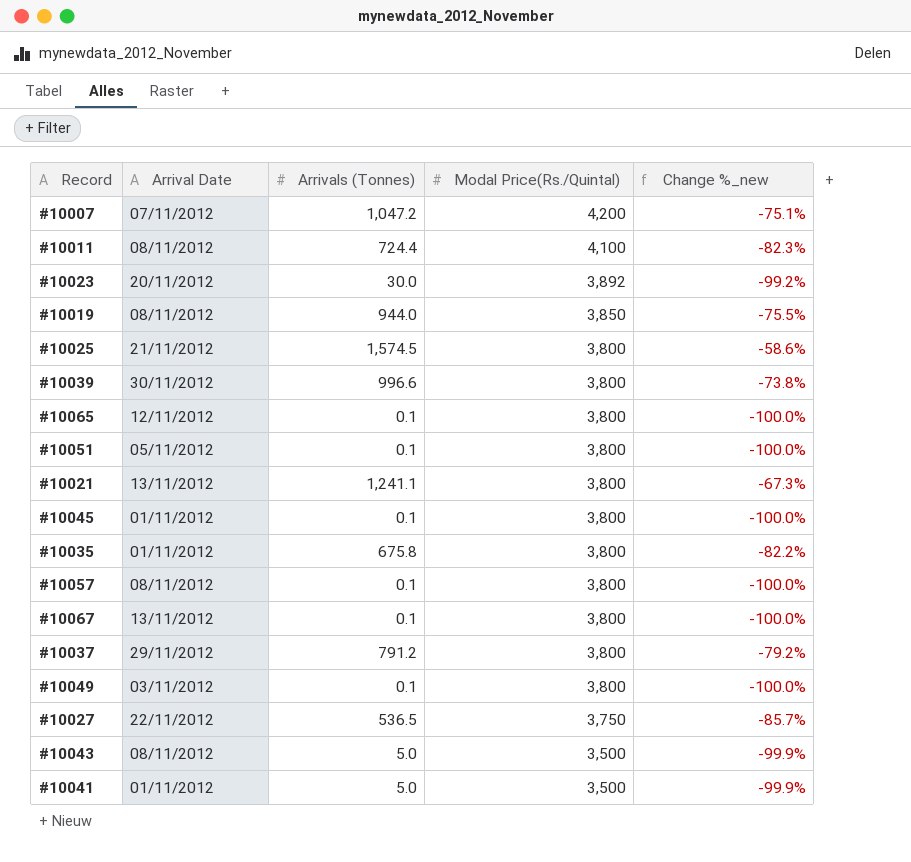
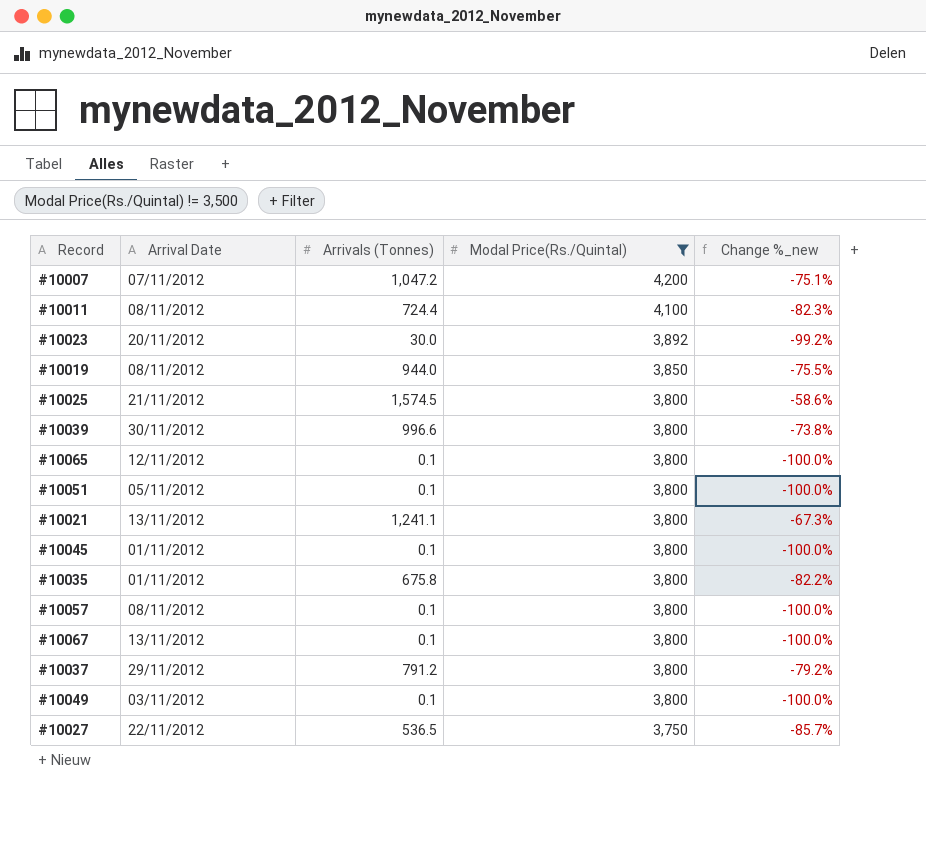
filter: none -> Modal Price(Rs./Quintal) != 3,500

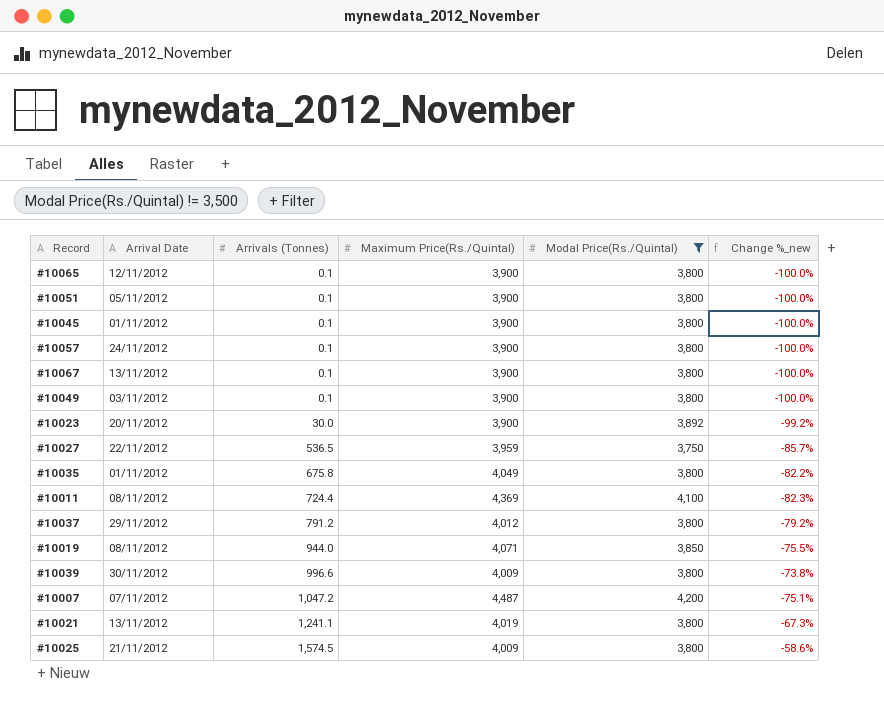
row order: Modal Price(Rs./Quintal) descending -> Arrivals (Tonnes) ascending
column Maximum Price(Rs./Quintal) | position: none -> 4
#10057 | Arrival Date: 08/11/2012 -> 24/11/2012

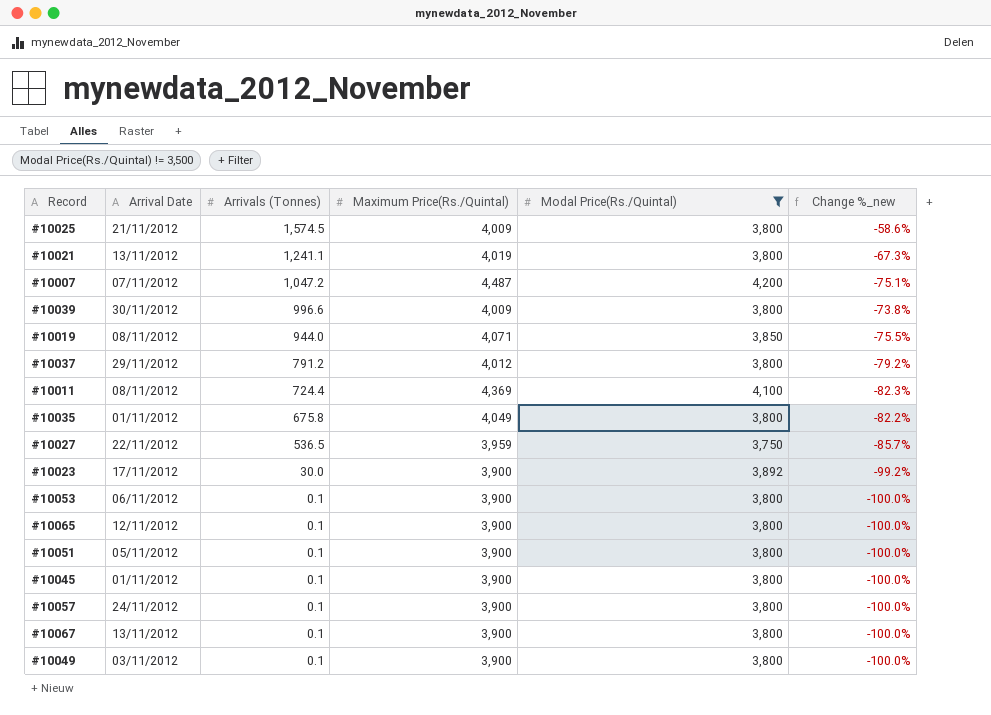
row order: Arrivals (Tonnes) ascending -> Arrivals (Tonnes) descending
#10023 | Arrival Date: 20/11/2012 -> 17/11/2012
row #10053: none -> 06/11/2012 | 0.1 | 3,900 | 3,800 | -100.0%

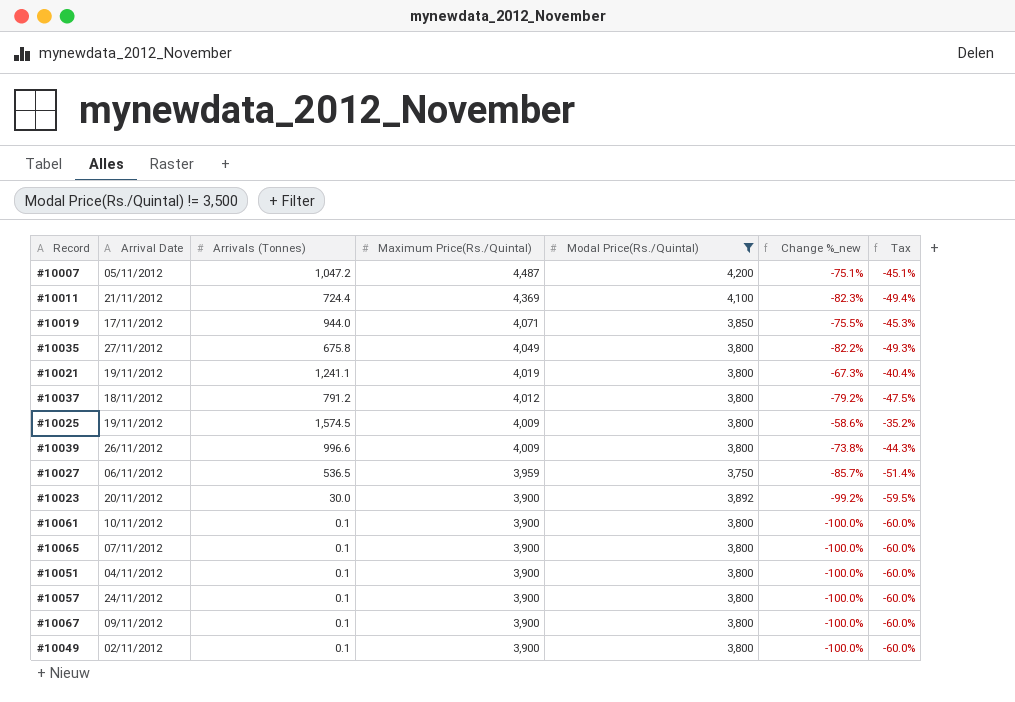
row order: Arrivals (Tonnes) descending -> Maximum Price(Rs./Quintal) descending
column Tax | formula: none -> [Change %_new] * 0.6
row #10053: 06/11/2012 | 0.1 | 3,900 | 3,800 | -100.0% -> none
row #10045: 01/11/2012 | 0.1 | 3,900 | 3,800 | -100.0% -> none
#10007 | Arrival Date: 07/11/2012 -> 05/11/2012
#10011 | Arrival Date: 08/11/2012 -> 21/11/2012
#10019 | Arrival Date: 08/11/2012 -> 17/11/2012
#10035 | Arrival Date: 01/11/2012 -> 27/11/2012
#10021 | Arrival Date: 13/11/2012 -> 19/11/2012
#10037 | Arrival Date: 29/11/2012 -> 18/11/2012
#10025 | Arrival Date: 21/11/2012 -> 19/11/2012
#10039 | Arrival Date: 30/11/2012 -> 26/11/2012
#10027 | Arrival Date: 22/11/2012 -> 06/11/2012
#10023 | Arrival Date: 17/11/2012 -> 20/11/2012
row #10061: none -> 10/11/2012 | 0.1 | 3,900 | 3,800 | -100.0% | -60.0%
#10065 | Arrival Date: 12/11/2012 -> 07/11/2012
#10051 | Arrival Date: 05/11/2012 -> 04/11/2012
#10067 | Arrival Date: 13/11/2012 -> 09/11/2012
#10049 | Arrival Date: 03/11/2012 -> 02/11/2012

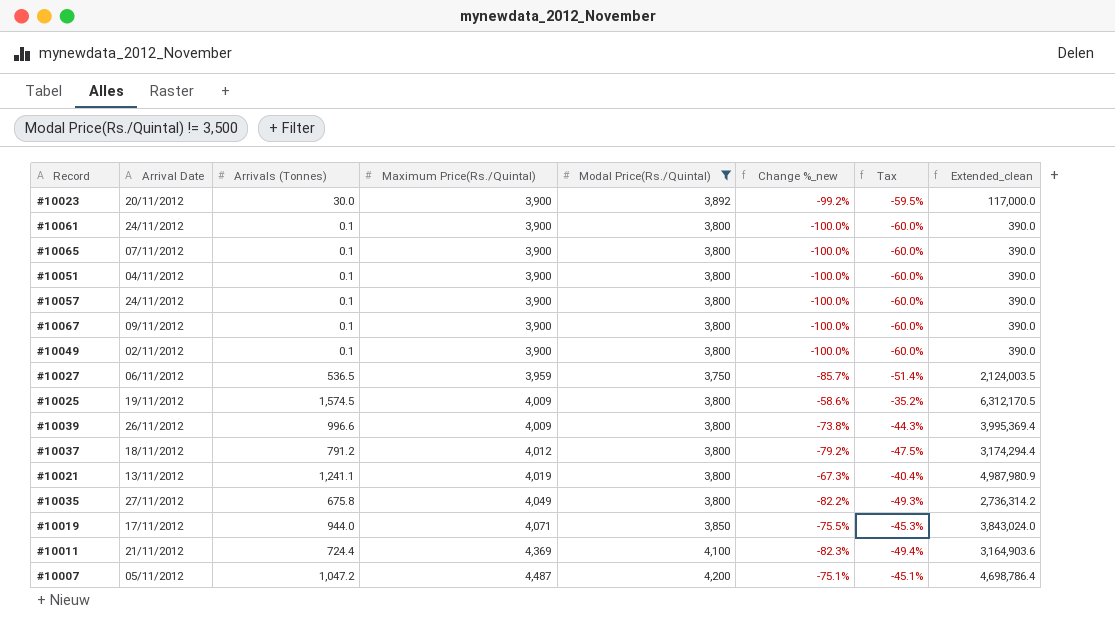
row order: Maximum Price(Rs./Quintal) descending -> Maximum Price(Rs./Quintal) ascending
column Extended_clean | formula: none -> [Arrivals (Tonnes)] * [Maximum Price(Rs./Quintal)]
#10061 | Arrival Date: 10/11/2012 -> 24/11/2012
#10021 | Arrival Date: 19/11/2012 -> 13/11/2012

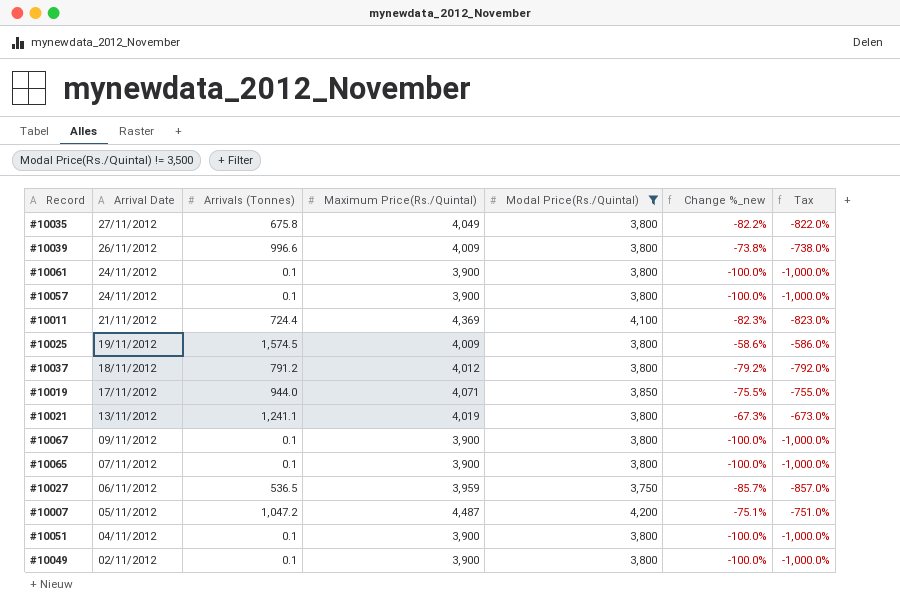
row order: Maximum Price(Rs./Quintal) ascending -> Arrival Date descending
column Extended_clean | formula: [Arrivals (Tonnes)] * [Maximum Price(Rs./Quintal)] -> none
column Tax | formula: [Change %_new] * 0.6 -> [Change %_new] * 10
row #10023: 20/11/2012 | 30.0 | 3,900 | 3,892 | -99.2% | -59.5% | 117,000.0 -> none

